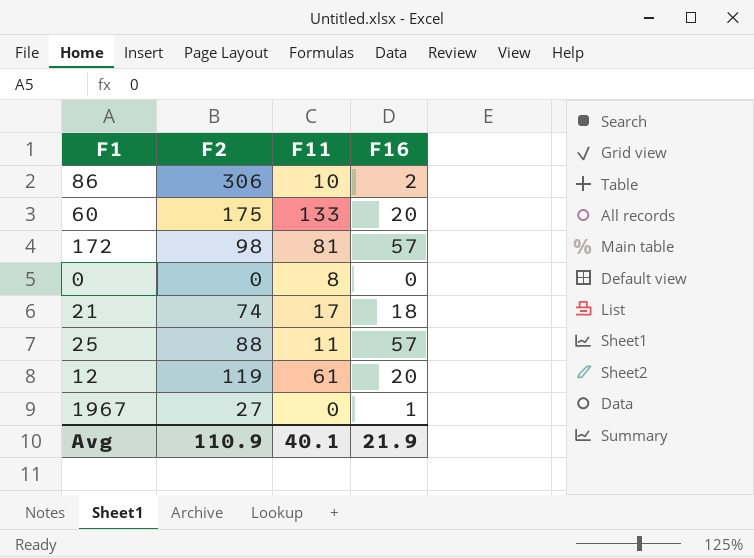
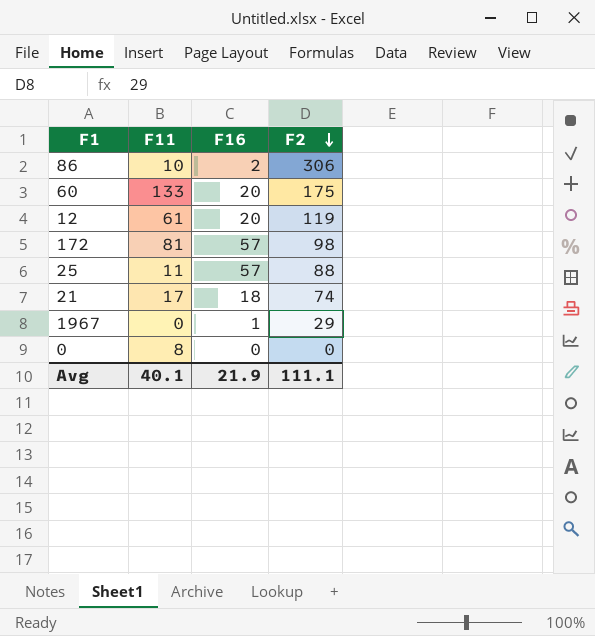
row order: none -> F2 descending
column F2 | position: 2 -> 4
1967 | F2: 27 -> 29
Avg | F2: 110.9 -> 111.1

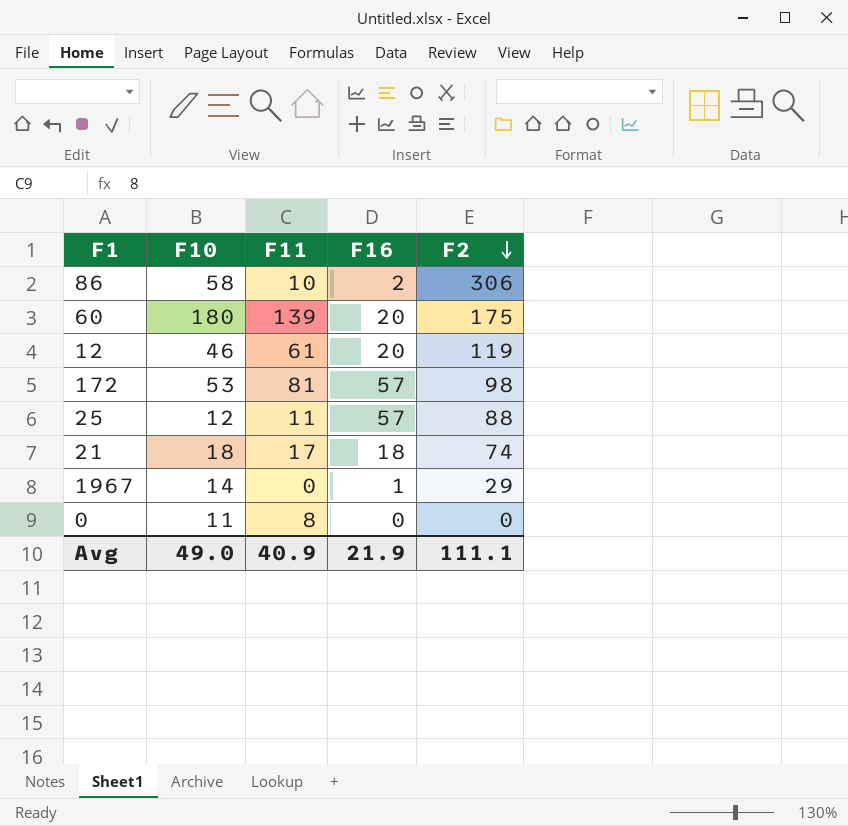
column F10 | position: none -> 2
60 | F11: 133 -> 139
Avg | F11: 40.1 -> 40.9

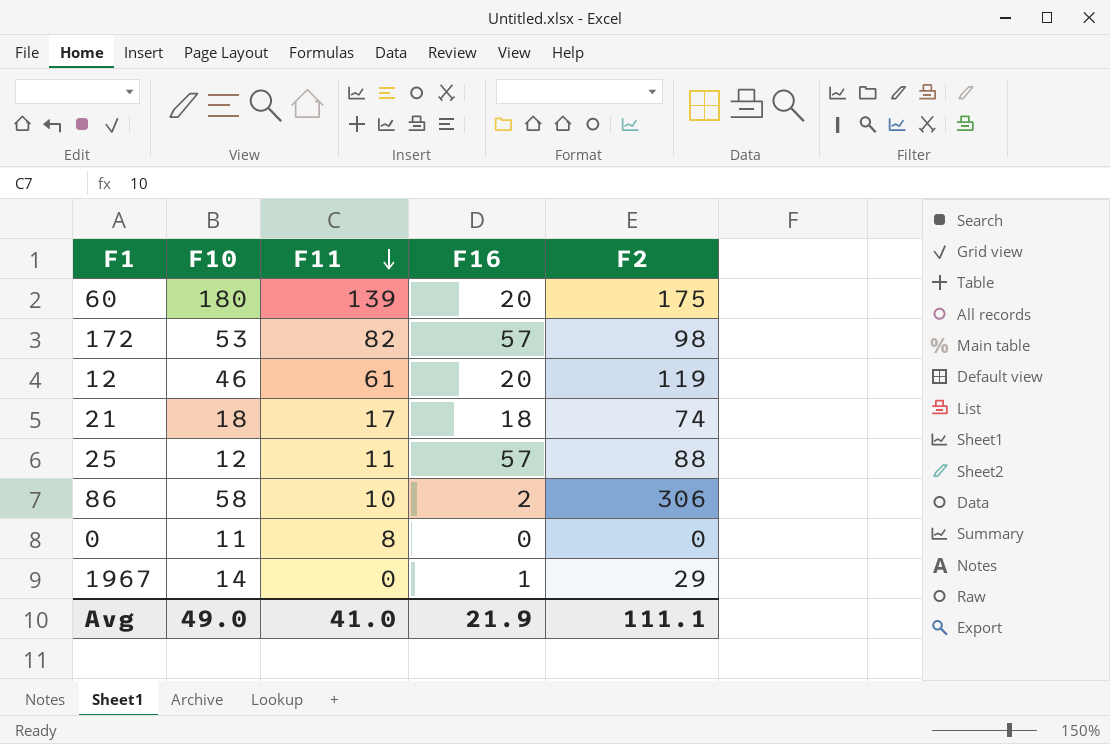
row order: F2 descending -> F11 descending
172 | F11: 81 -> 82
Avg | F11: 40.9 -> 41.0

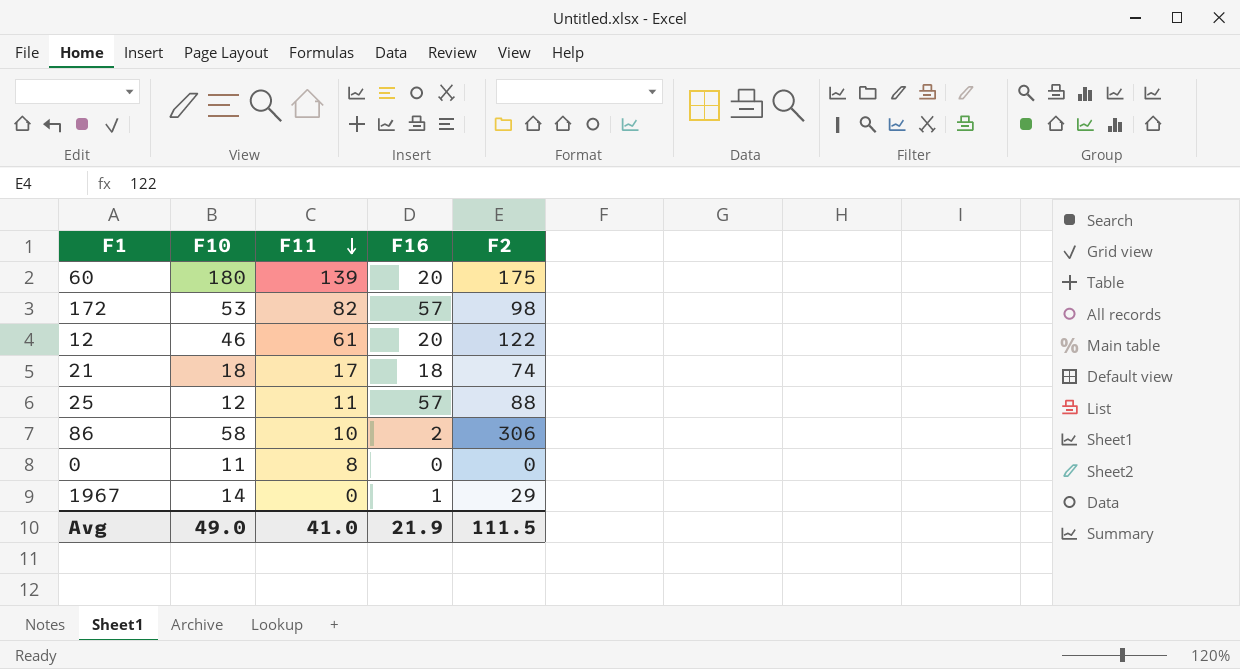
12 | F2: 119 -> 122
Avg | F2: 111.1 -> 111.5

